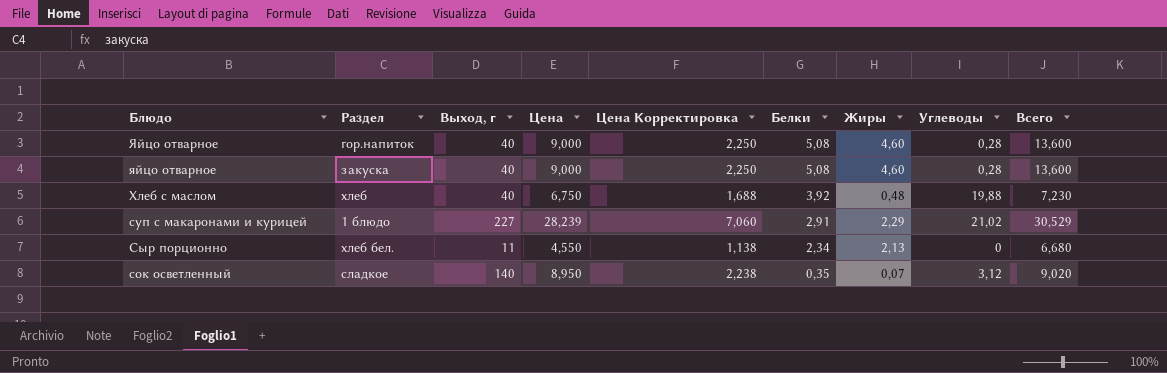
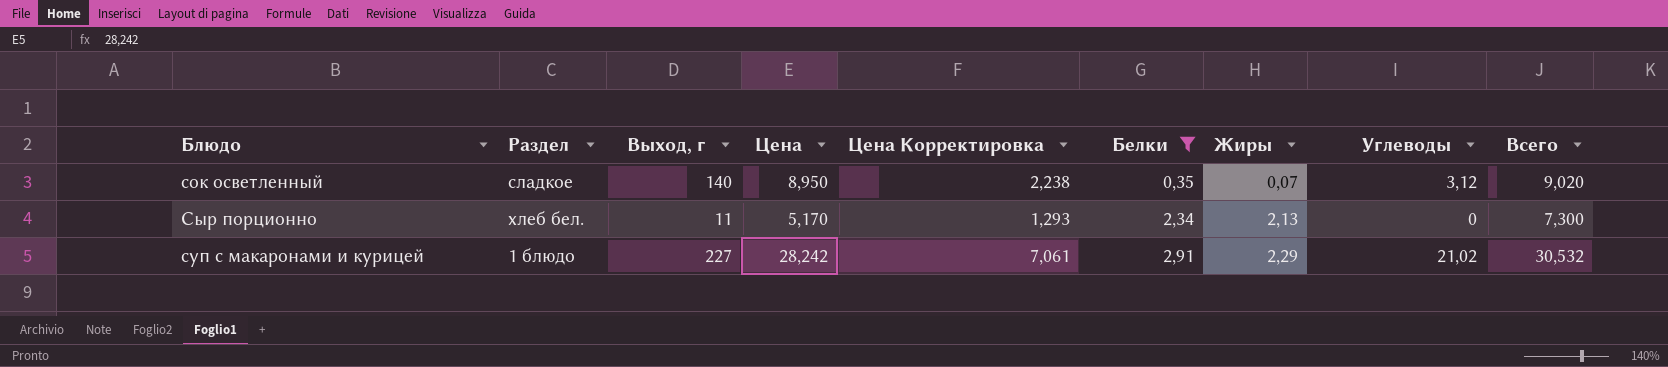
filter: none -> Белки <= 2,91
row order: Белки descending -> Белки ascending
Сыр порционно | Цена: 4,550 -> 5,170
Сыр порционно | Цена Корректировка: 1,138 -> 1,293
Сыр порционно | Всего: 6,680 -> 7,300
суп с макаронами и курицей | Цена: 28,239 -> 28,242
суп с макаронами и курицей | Цена Корректировка: 7,060 -> 7,061
суп с макаронами и курицей | Всего: 30,529 -> 30,532

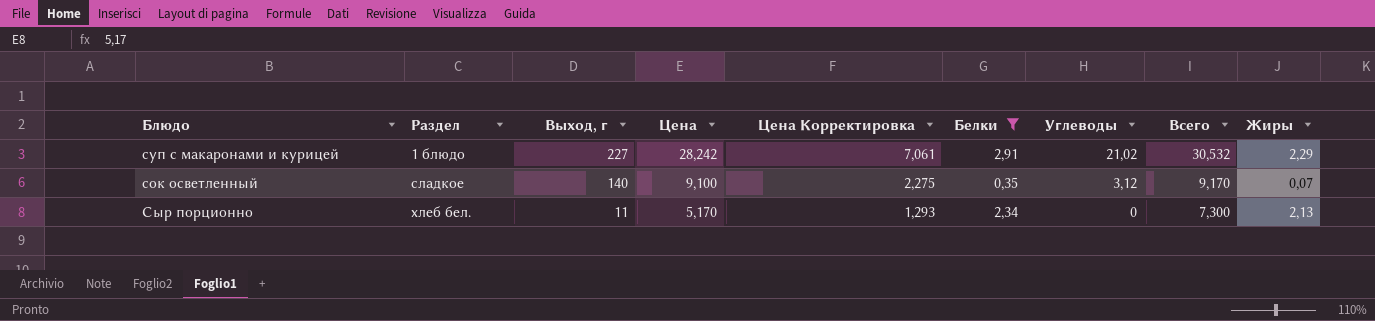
row order: Белки ascending -> Раздел ascending
column Жиры | position: 7 -> 9
сок осветленный | Цена: 8,950 -> 9,100
сок осветленный | Цена Корректировка: 2,238 -> 2,275
сок осветленный | Всего: 9,020 -> 9,170

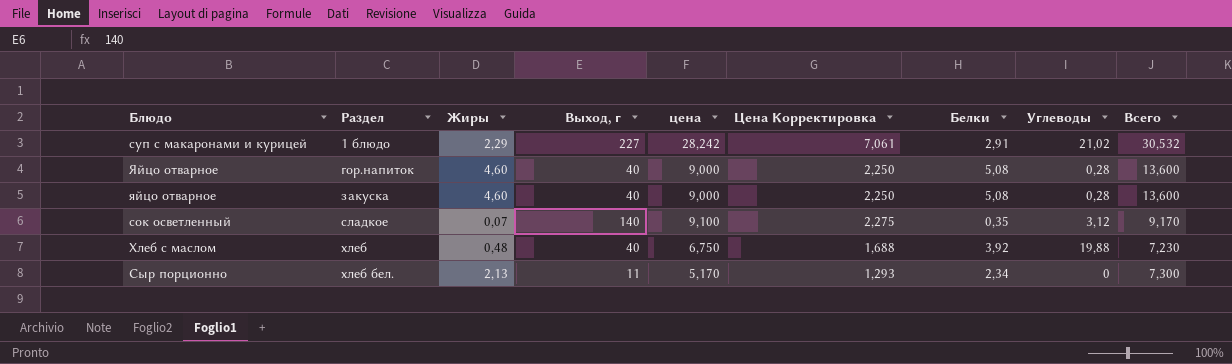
filter: Белки <= 2,91 -> none
column Жиры | position: 9 -> 3
column name: Цена -> цена

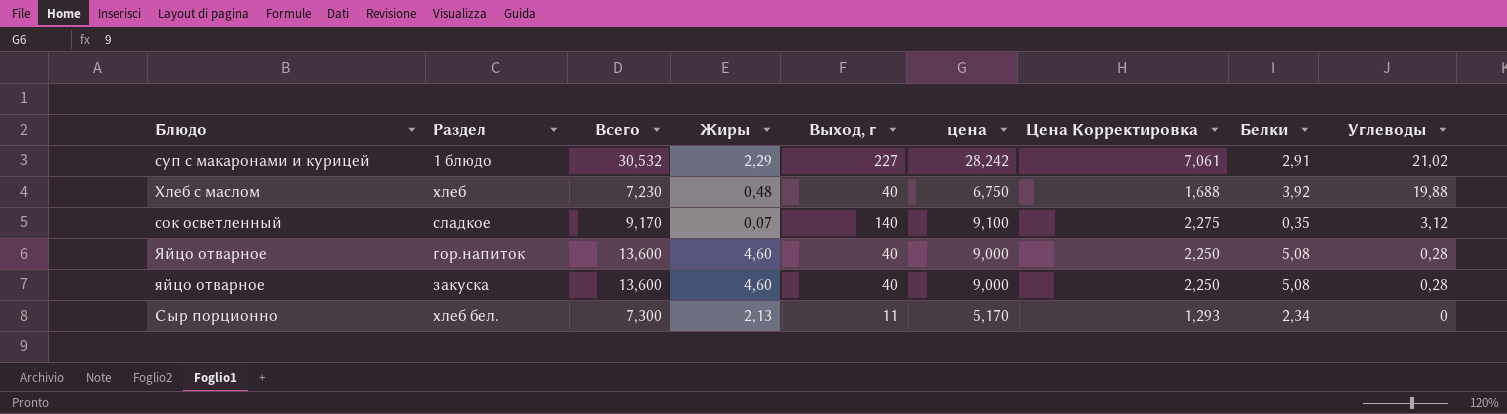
row order: Раздел ascending -> Углеводы descending
column Всего | position: 9 -> 3

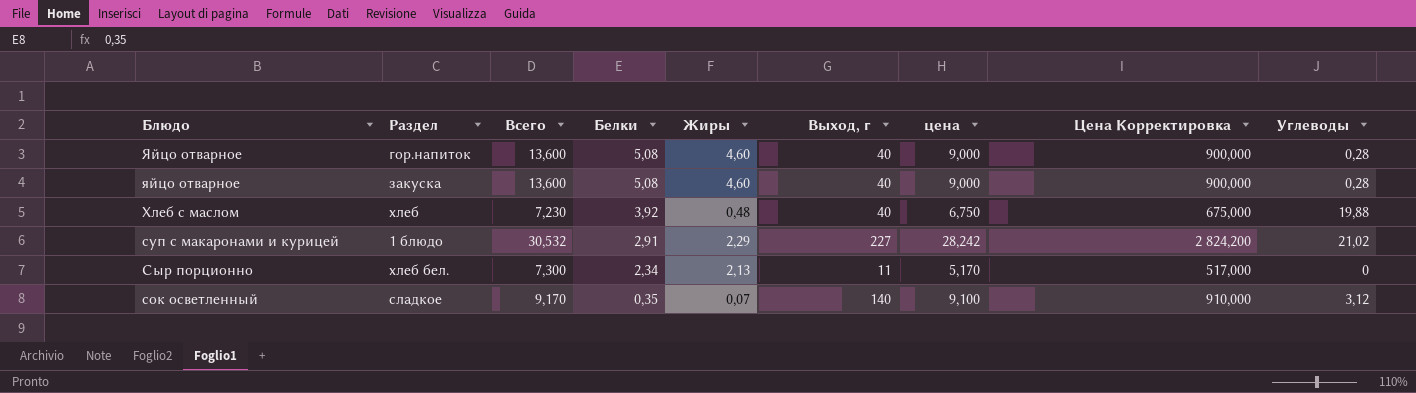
row order: Углеводы descending -> Белки descending
column Белки | position: 8 -> 4
column Цена Корректировка | formula: [цена] * 0,25 -> [цена] * 100

